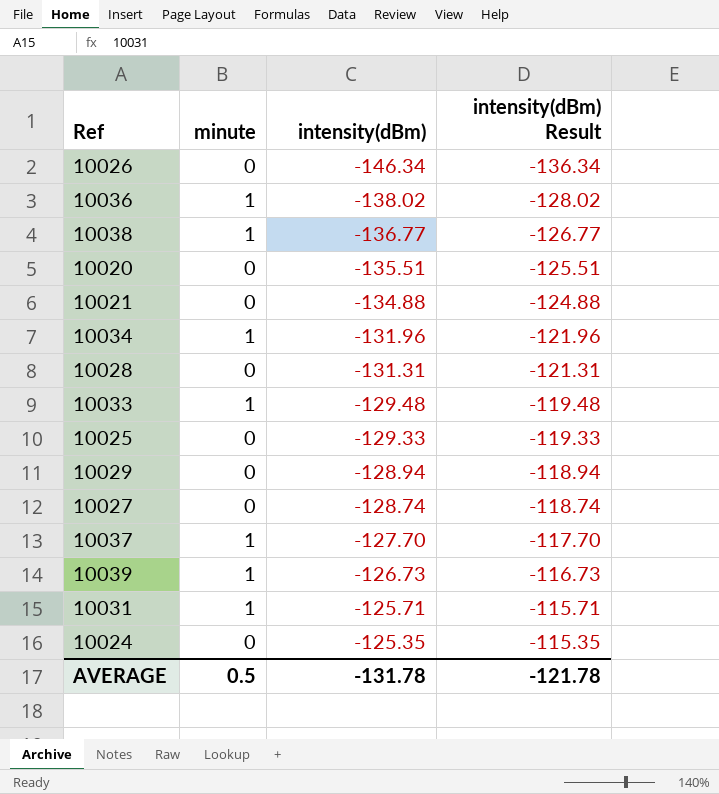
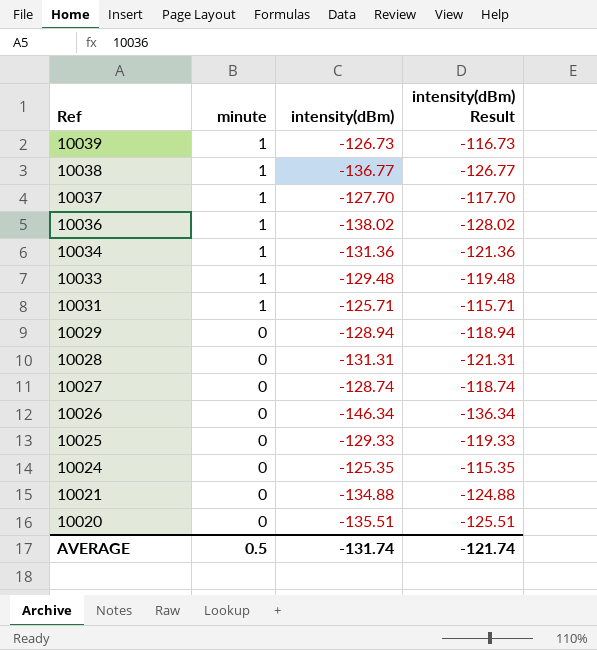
row order: intensity(dBm) ascending -> Ref descending
10034 | intensity(dBm): -131.96 -> -131.36
10034 | intensity(dBm) Result: -121.96 -> -121.36
AVERAGE | intensity(dBm): -131.78 -> -131.74
AVERAGE | intensity(dBm) Result: -121.78 -> -121.74

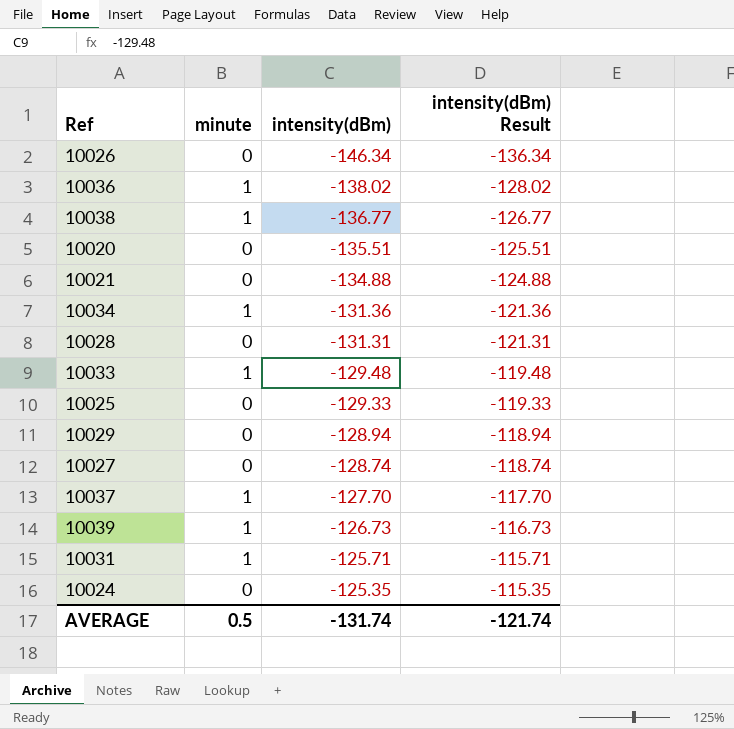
row order: Ref descending -> intensity(dBm) ascending

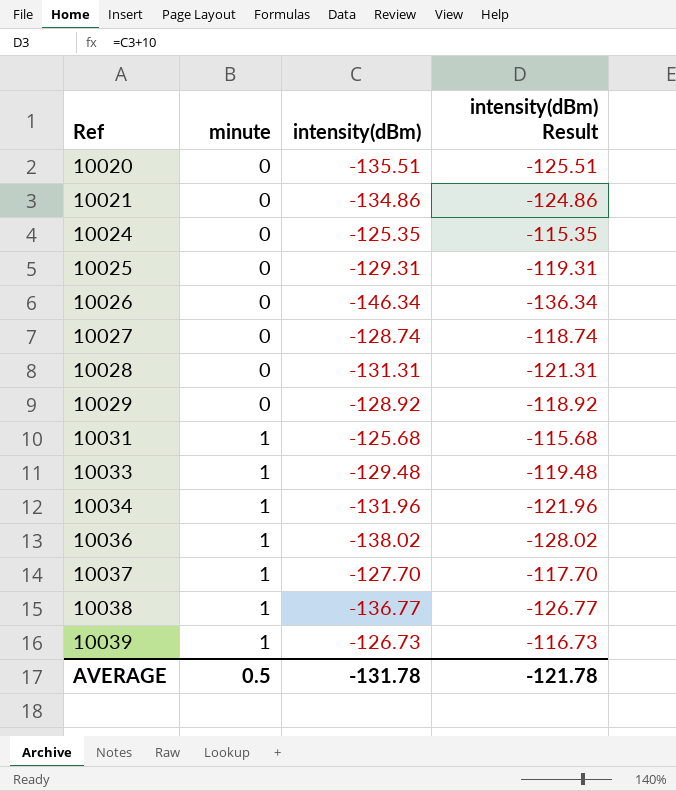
row order: intensity(dBm) ascending -> Ref ascending
10021 | intensity(dBm): -134.88 -> -134.86
10021 | intensity(dBm) Result: -124.88 -> -124.86
10025 | intensity(dBm): -129.33 -> -129.31
10025 | intensity(dBm) Result: -119.33 -> -119.31
10029 | intensity(dBm): -128.94 -> -128.92
10029 | intensity(dBm) Result: -118.94 -> -118.92
10031 | intensity(dBm): -125.71 -> -125.68
10031 | intensity(dBm) Result: -115.71 -> -115.68
10034 | intensity(dBm): -131.36 -> -131.96
10034 | intensity(dBm) Result: -121.36 -> -121.96
AVERAGE | intensity(dBm): -131.74 -> -131.78
AVERAGE | intensity(dBm) Result: -121.74 -> -121.78

